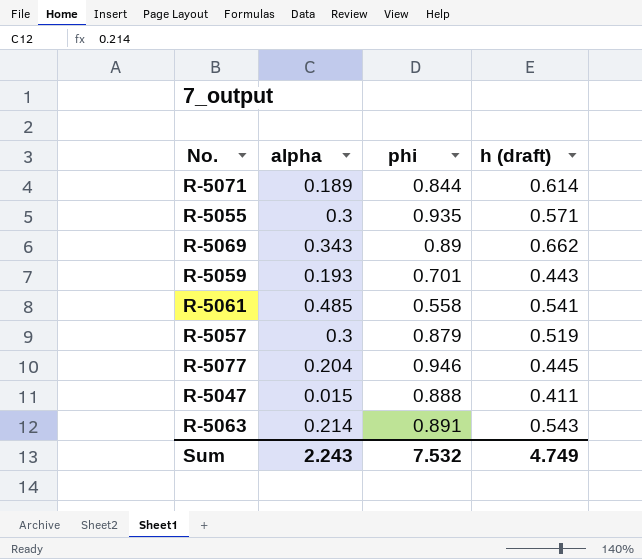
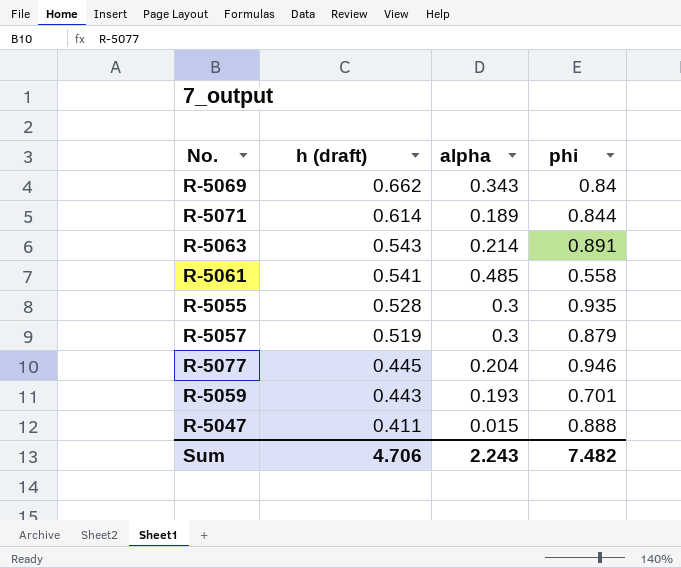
row order: none -> h (draft) descending
column h (draft) | position: 4 -> 2
R-5069 | phi: 0.89 -> 0.84
R-5055 | h (draft): 0.571 -> 0.528
Sum | h (draft): 4.749 -> 4.706
Sum | phi: 7.532 -> 7.482

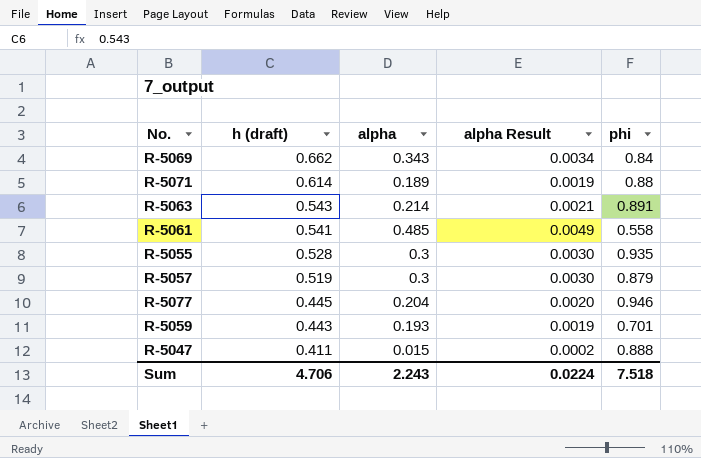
column alpha Result | formula: none -> [alpha] * 0.01
R-5071 | phi: 0.844 -> 0.88
Sum | phi: 7.482 -> 7.518

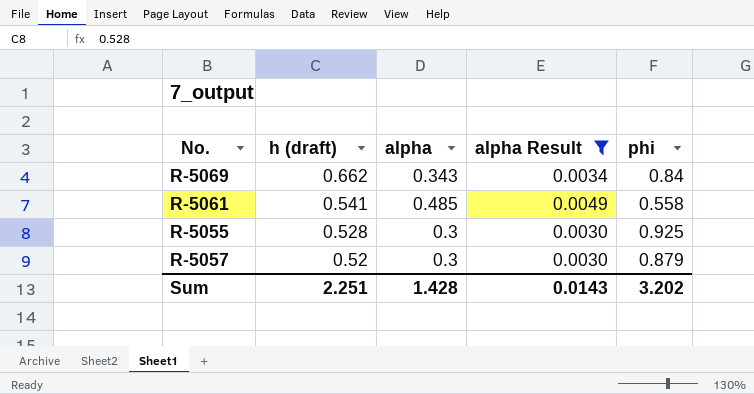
filter: none -> alpha Result >= 0.0030
R-5055 | phi: 0.935 -> 0.925
R-5057 | h (draft): 0.519 -> 0.52
Sum | h (draft): 4.706 -> 2.251
Sum | alpha: 2.243 -> 1.428
Sum | alpha Result: 0.0224 -> 0.0143
Sum | phi: 7.518 -> 3.202

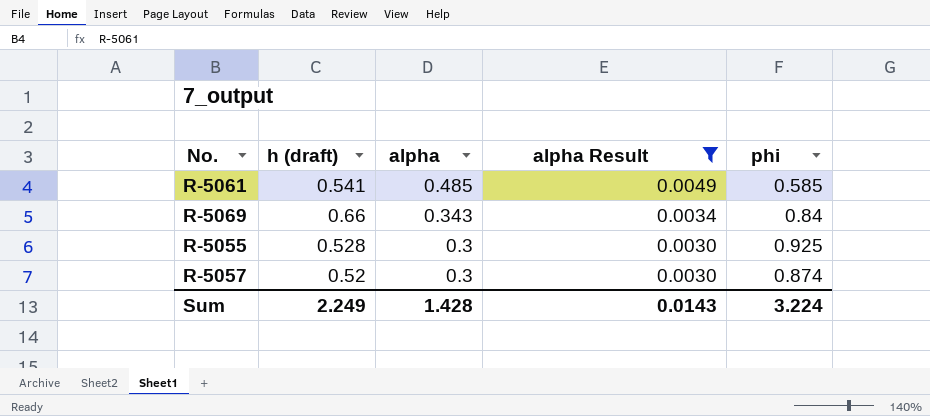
row order: h (draft) descending -> alpha descending
R-5061 | phi: 0.558 -> 0.585
R-5069 | h (draft): 0.662 -> 0.66
R-5057 | phi: 0.879 -> 0.874
Sum | h (draft): 2.251 -> 2.249
Sum | phi: 3.202 -> 3.224

